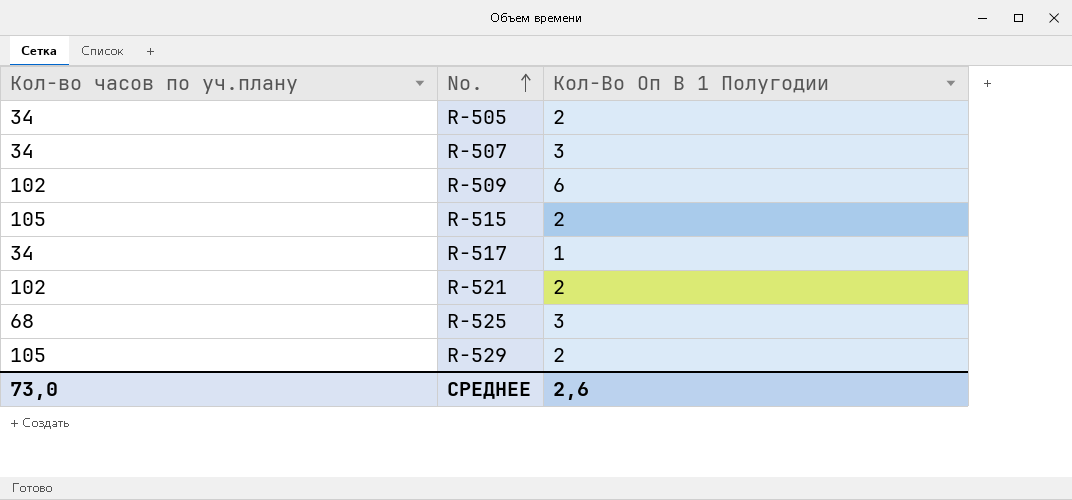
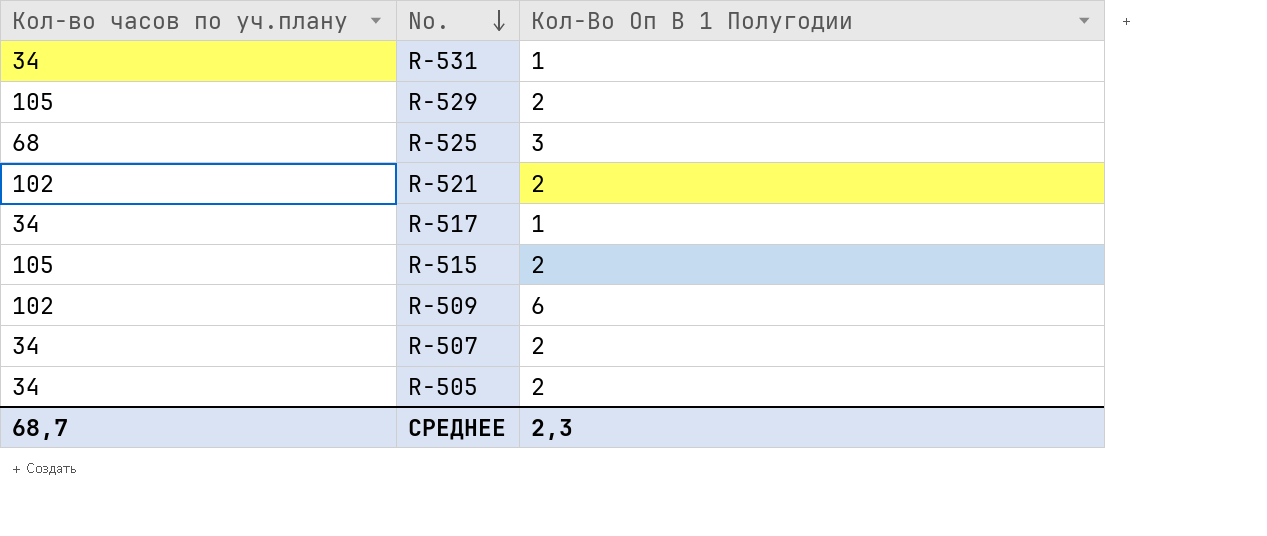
row order: No. ascending -> No. descending
row R-531: none -> 34 | 1
R-507 | Кол-Во Оп В 1 Полугодии: 3 -> 2
СРЕДНЕЕ | Кол-во часов по уч.плану: 73,0 -> 68,7
СРЕДНЕЕ | Кол-Во Оп В 1 Полугодии: 2,6 -> 2,3

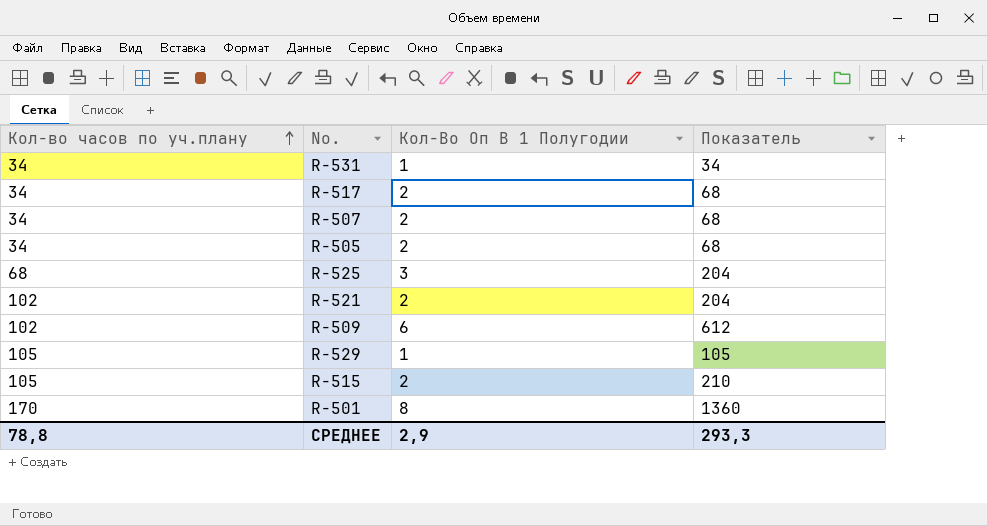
row order: No. descending -> Кол-во часов по уч.плану ascending
column Показатель | formula: none -> [Кол-во часов по уч.плану] * [Кол-Во Оп В 1 Полугодии]
R-517 | Кол-Во Оп В 1 Полугодии: 1 -> 2
R-529 | Кол-Во Оп В 1 Полугодии: 2 -> 1
row R-501: none -> 170 | 8 | 1360
СРЕДНЕЕ | Кол-во часов по уч.плану: 68,7 -> 78,8
СРЕДНЕЕ | Кол-Во Оп В 1 Полугодии: 2,3 -> 2,9

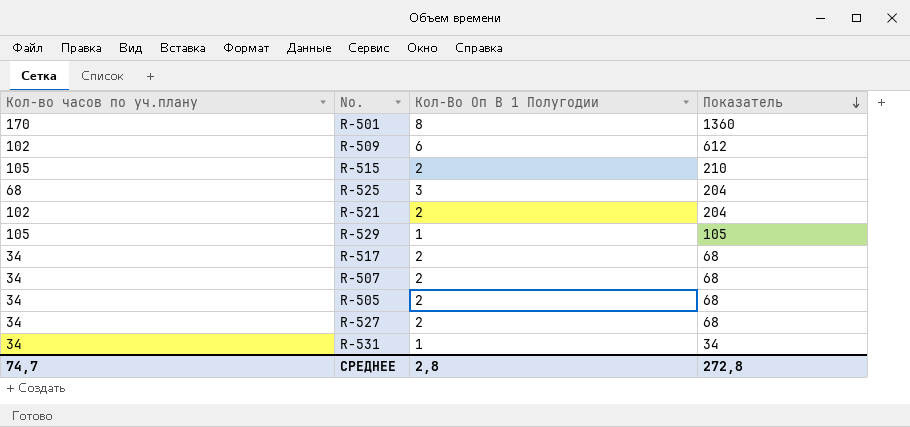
row order: Кол-во часов по уч.плану ascending -> Показатель descending
row R-527: none -> 34 | 2 | 68
СРЕДНЕЕ | Кол-во часов по уч.плану: 78,8 -> 74,7
СРЕДНЕЕ | Кол-Во Оп В 1 Полугодии: 2,9 -> 2,8
СРЕДНЕЕ | Показатель: 293,3 -> 272,8

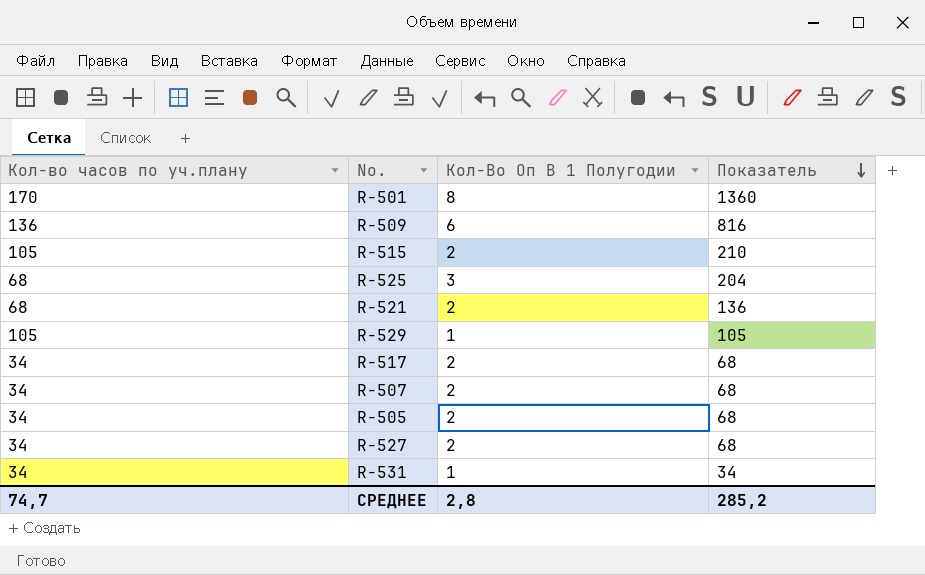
R-509 | Кол-во часов по уч.плану: 102 -> 136
R-509 | Показатель: 612 -> 816
R-521 | Кол-во часов по уч.плану: 102 -> 68
R-521 | Показатель: 204 -> 136
СРЕДНЕЕ | Показатель: 272,8 -> 285,2

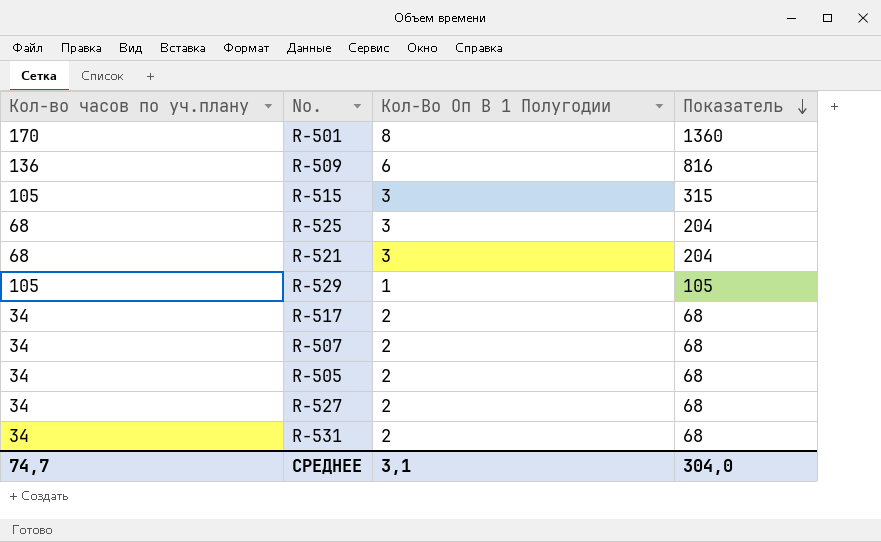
R-515 | Кол-Во Оп В 1 Полугодии: 2 -> 3
R-515 | Показатель: 210 -> 315
R-521 | Кол-Во Оп В 1 Полугодии: 2 -> 3
R-521 | Показатель: 136 -> 204
R-531 | Кол-Во Оп В 1 Полугодии: 1 -> 2
R-531 | Показатель: 34 -> 68
СРЕДНЕЕ | Кол-Во Оп В 1 Полугодии: 2,8 -> 3,1
СРЕДНЕЕ | Показатель: 285,2 -> 304,0

